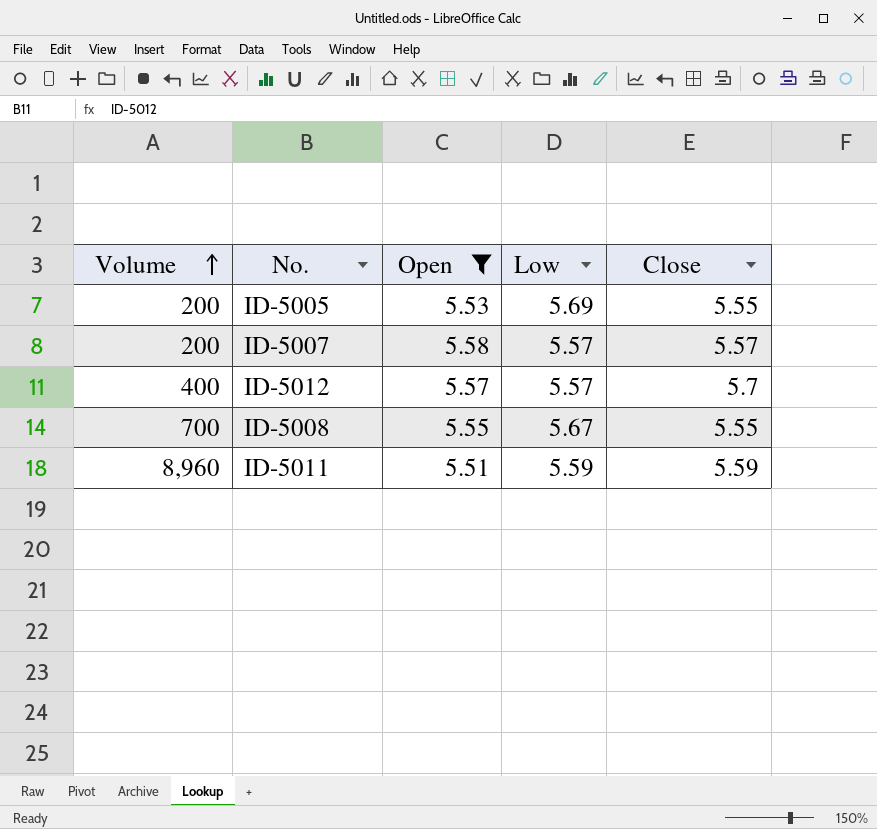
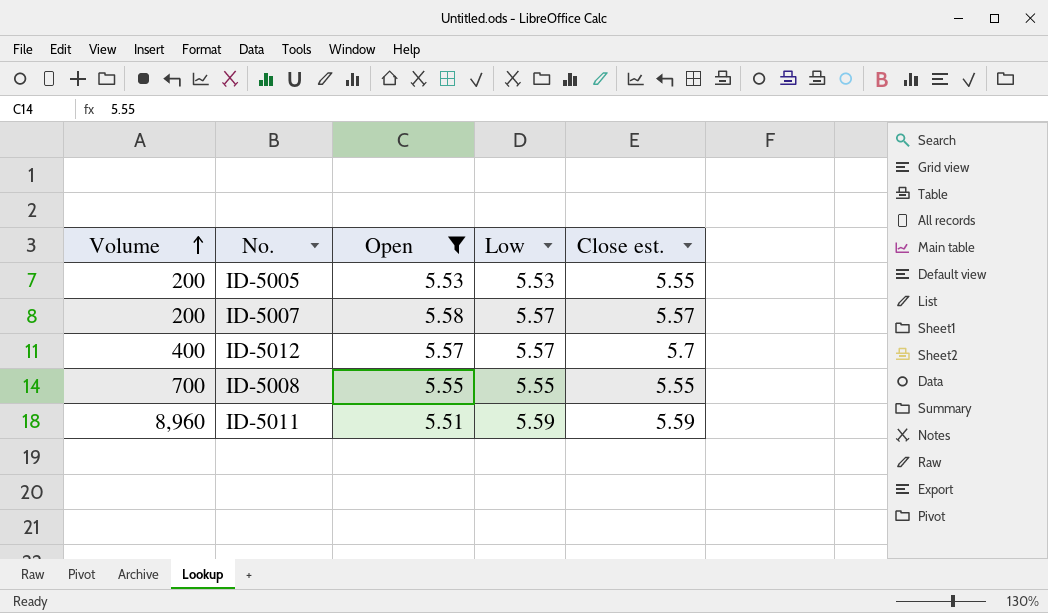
column name: Close -> Close est.
ID-5005 | Low: 5.69 -> 5.53
ID-5008 | Low: 5.67 -> 5.55

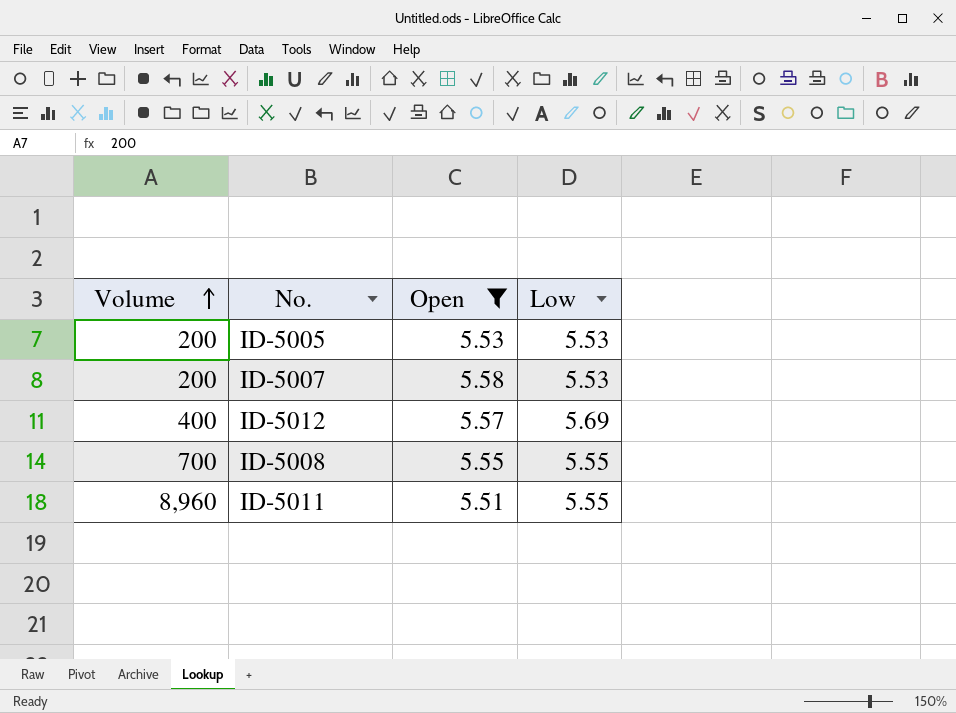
column Close est. | position: 5 -> none
ID-5007 | Low: 5.57 -> 5.53
ID-5012 | Low: 5.57 -> 5.69
ID-5011 | Low: 5.59 -> 5.55

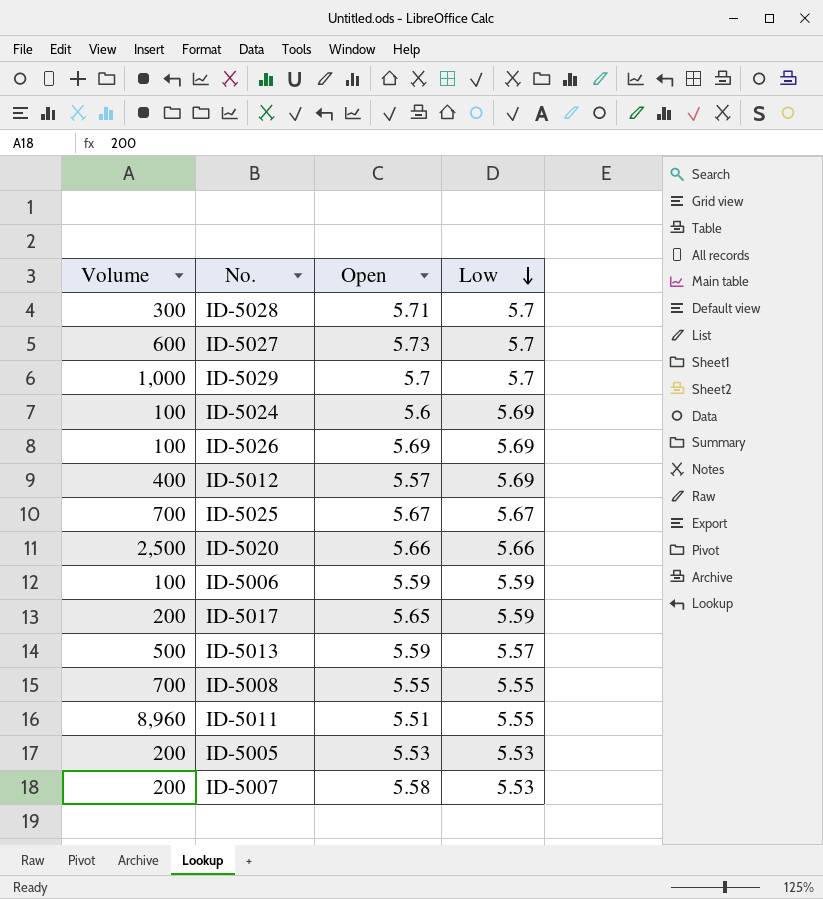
filter: Open <= 5.58 -> none
row order: Volume ascending -> Low descending

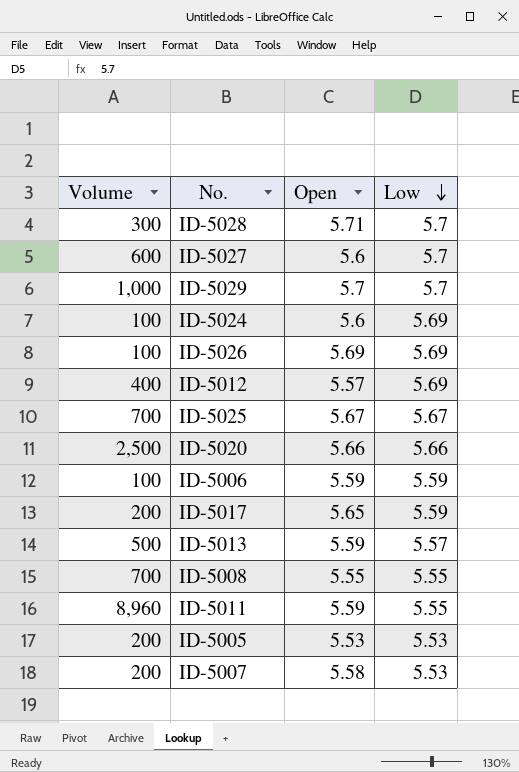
ID-5027 | Open: 5.73 -> 5.6
ID-5011 | Open: 5.51 -> 5.59

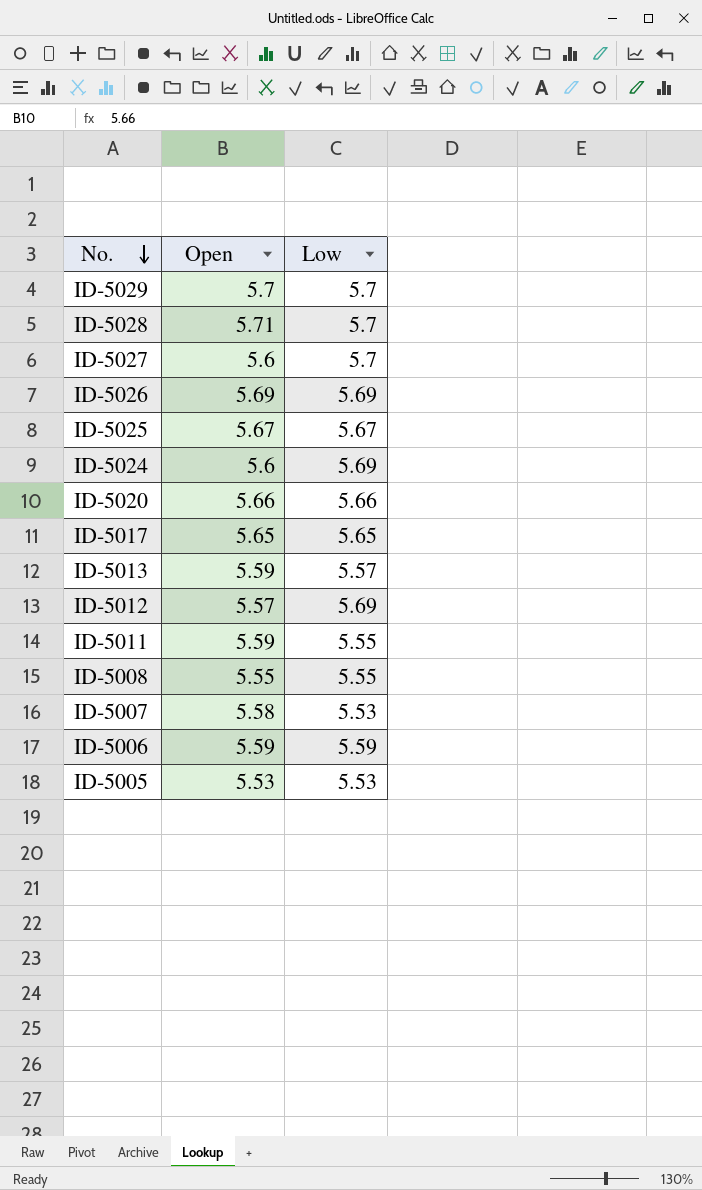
row order: Low descending -> No. descending
column Volume | position: 1 -> none
ID-5017 | Low: 5.59 -> 5.65

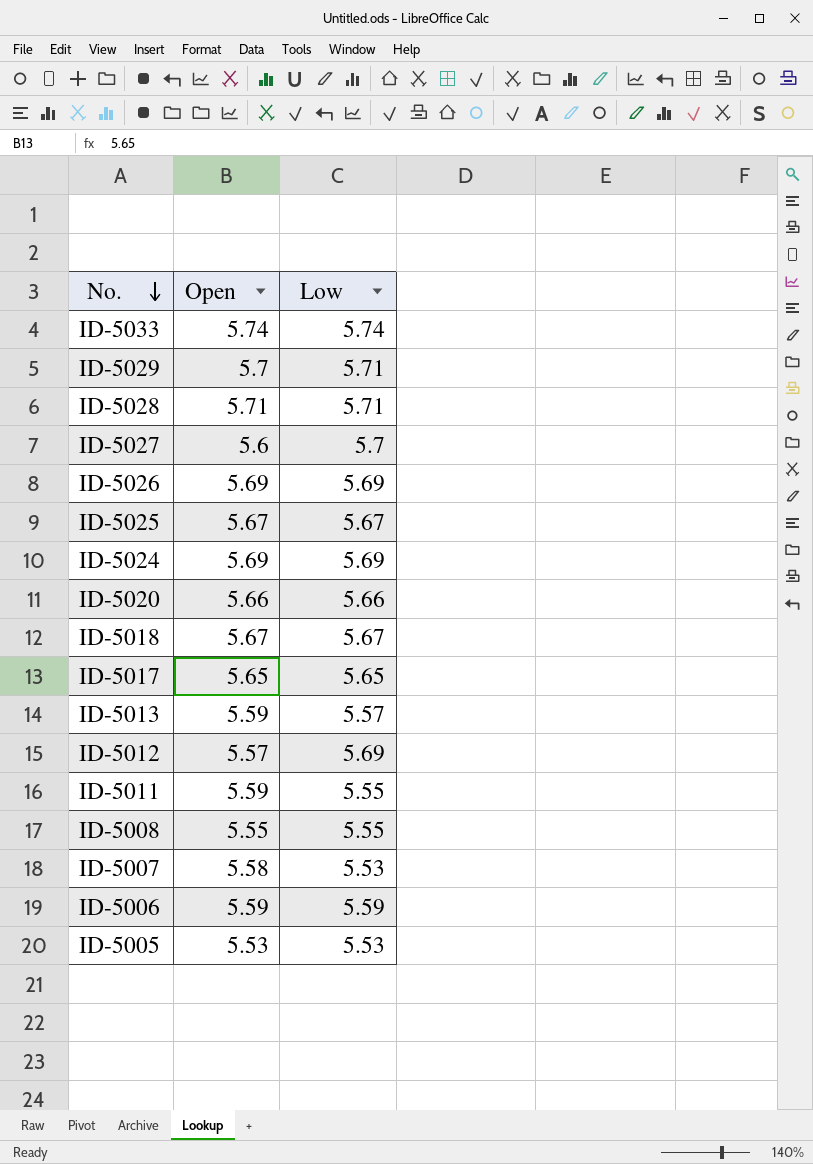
row ID-5033: none -> 5.74 | 5.74
ID-5029 | Low: 5.7 -> 5.71
ID-5028 | Low: 5.7 -> 5.71
ID-5024 | Open: 5.6 -> 5.69
row ID-5018: none -> 5.67 | 5.67

